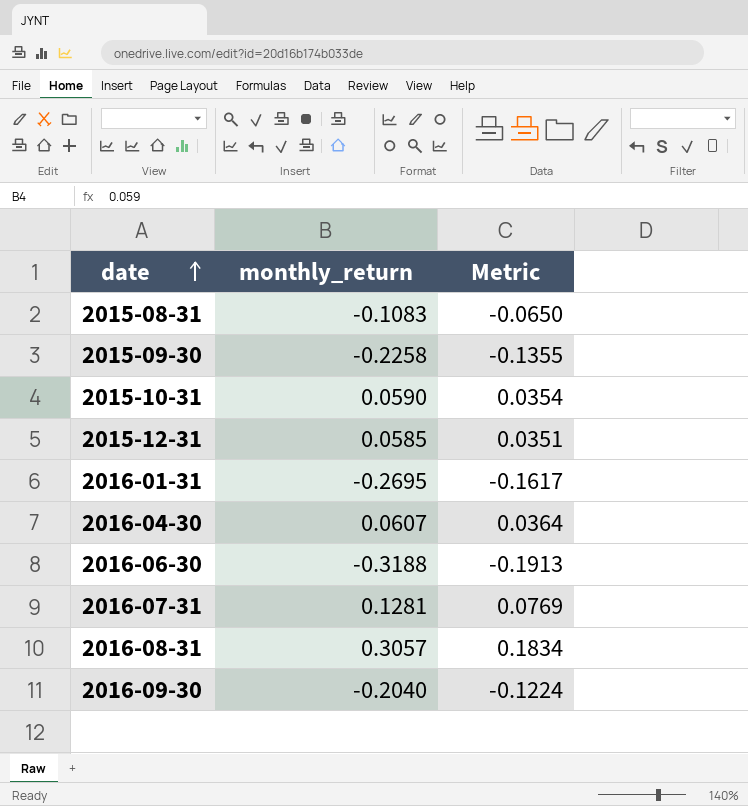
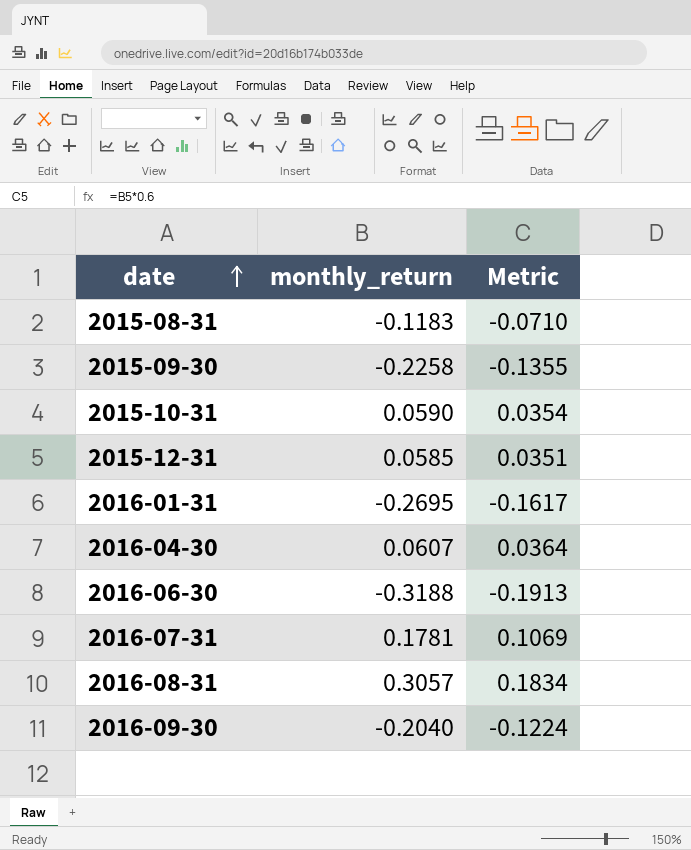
2015-08-31 | monthly_return: -0.1083 -> -0.1183
2015-08-31 | Metric: -0.0650 -> -0.0710
2016-07-31 | monthly_return: 0.1281 -> 0.1781
2016-07-31 | Metric: 0.0769 -> 0.1069

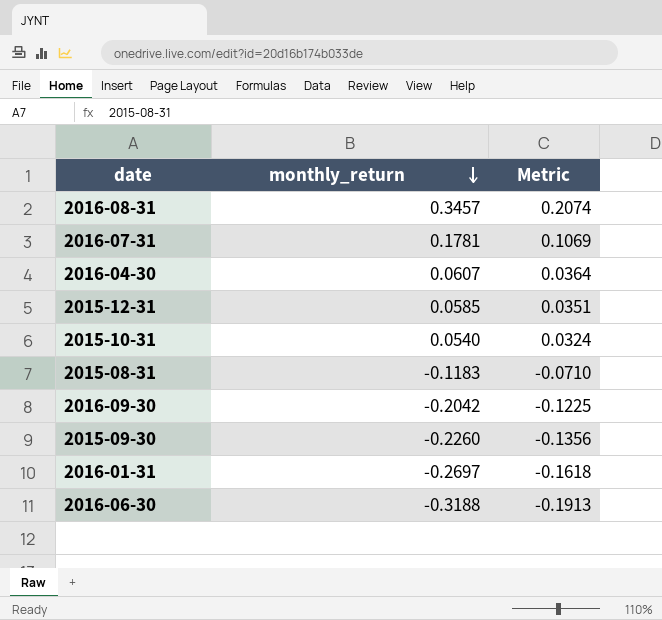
row order: date ascending -> monthly_return descending
2016-08-31 | monthly_return: 0.3057 -> 0.3457
2016-08-31 | Metric: 0.1834 -> 0.2074
2015-10-31 | monthly_return: 0.0590 -> 0.0540
2015-10-31 | Metric: 0.0354 -> 0.0324
2016-09-30 | monthly_return: -0.2040 -> -0.2042
2016-09-30 | Metric: -0.1224 -> -0.1225
2015-09-30 | monthly_return: -0.2258 -> -0.2260
2015-09-30 | Metric: -0.1355 -> -0.1356
2016-01-31 | monthly_return: -0.2695 -> -0.2697
2016-01-31 | Metric: -0.1617 -> -0.1618

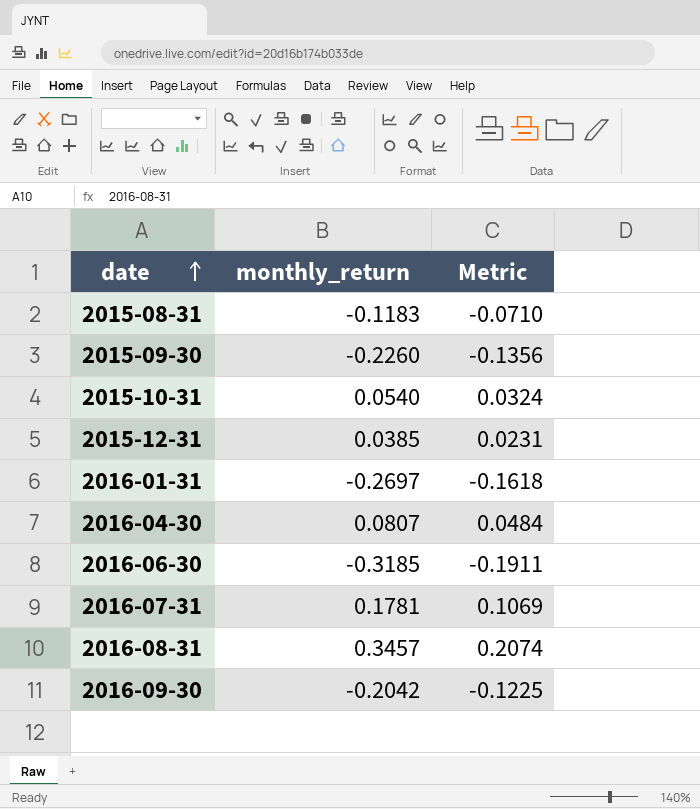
row order: monthly_return descending -> date ascending
2015-12-31 | monthly_return: 0.0585 -> 0.0385
2015-12-31 | Metric: 0.0351 -> 0.0231
2016-04-30 | monthly_return: 0.0607 -> 0.0807
2016-04-30 | Metric: 0.0364 -> 0.0484
2016-06-30 | monthly_return: -0.3188 -> -0.3185
2016-06-30 | Metric: -0.1913 -> -0.1911

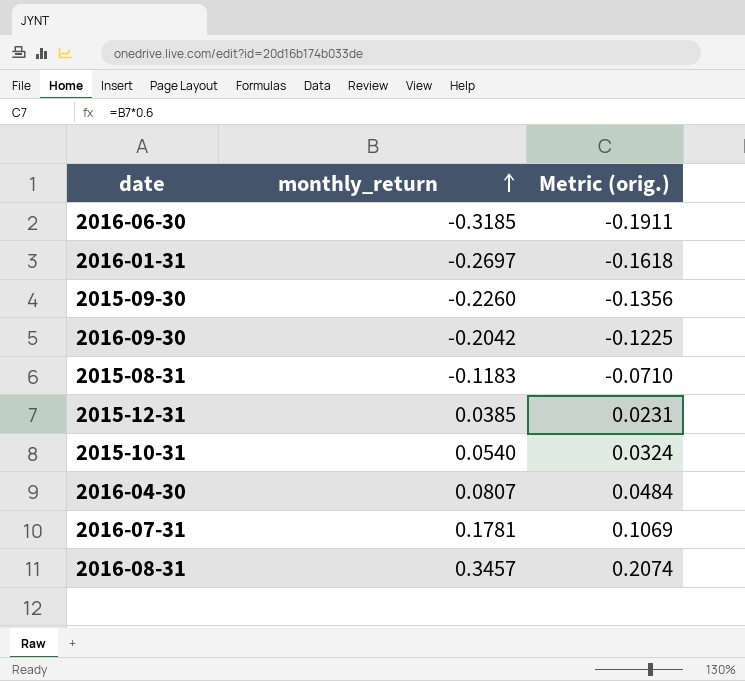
row order: date ascending -> monthly_return ascending
column name: Metric -> Metric (orig.)

